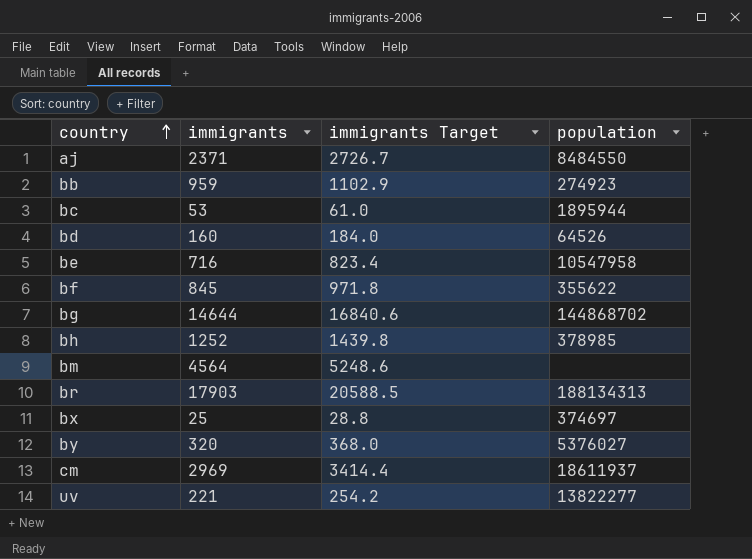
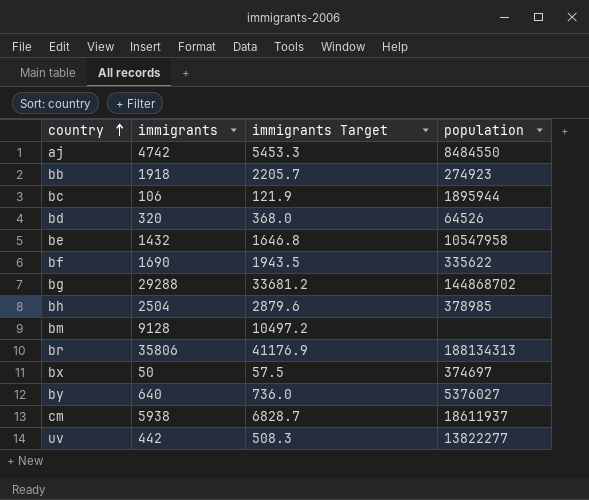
aj | immigrants: 2371 -> 4742
aj | immigrants Target: 2726.7 -> 5453.3
bb | immigrants: 959 -> 1918
bb | immigrants Target: 1102.9 -> 2205.7
bc | immigrants: 53 -> 106
bc | immigrants Target: 61.0 -> 121.9
bd | immigrants: 160 -> 320
bd | immigrants Target: 184.0 -> 368.0
be | immigrants: 716 -> 1432
be | immigrants Target: 823.4 -> 1646.8
bf | immigrants: 845 -> 1690
bf | immigrants Target: 971.8 -> 1943.5
bf | population: 355622 -> 335622
bg | immigrants: 14644 -> 29288
bg | immigrants Target: 16840.6 -> 33681.2
bh | immigrants: 1252 -> 2504
bh | immigrants Target: 1439.8 -> 2879.6
bm | immigrants: 4564 -> 9128
bm | immigrants Target: 5248.6 -> 10497.2
br | immigrants: 17903 -> 35806
br | immigrants Target: 20588.5 -> 41176.9
bx | immigrants: 25 -> 50
bx | immigrants Target: 28.8 -> 57.5
by | immigrants: 320 -> 640
by | immigrants Target: 368.0 -> 736.0
cm | immigrants: 2969 -> 5938
cm | immigrants Target: 3414.4 -> 6828.7
uv | immigrants: 221 -> 442
uv | immigrants Target: 254.2 -> 508.3

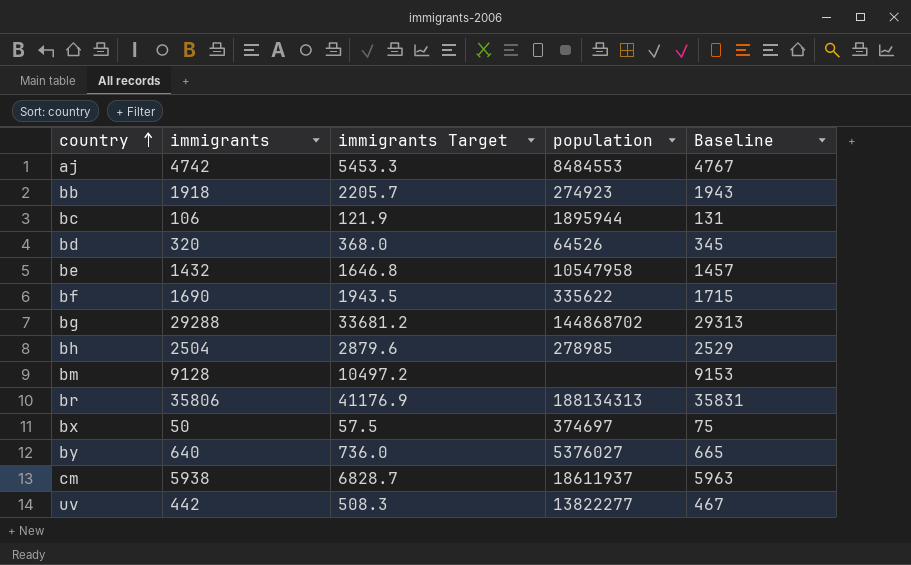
column Baseline | formula: none -> [immigrants] + 25
aj | population: 8484550 -> 8484553
bh | population: 378985 -> 278985

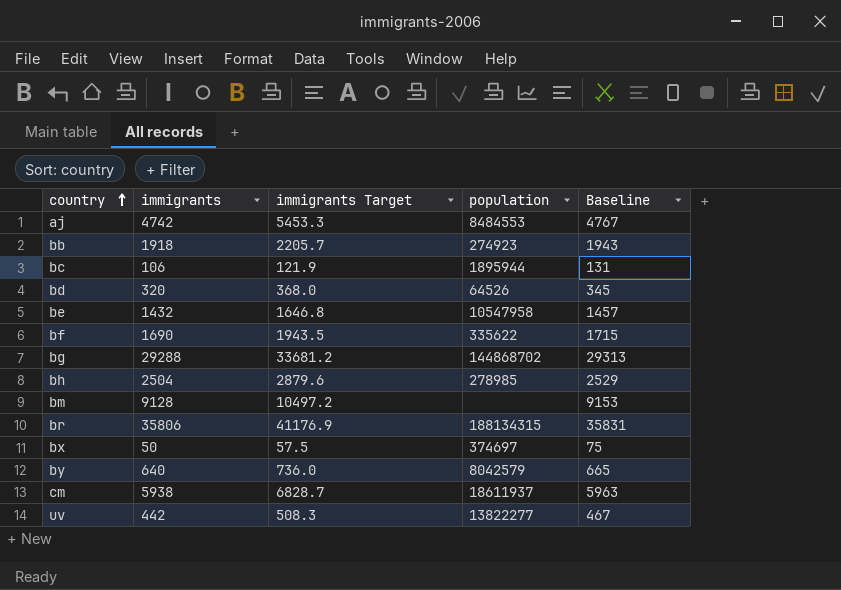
br | population: 188134313 -> 188134315
by | population: 5376027 -> 8042579

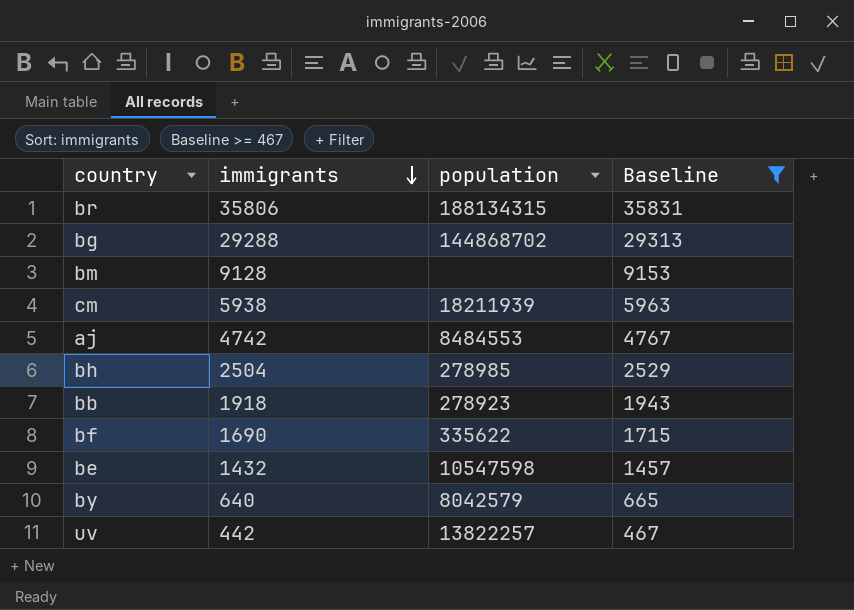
filter: none -> Baseline >= 467
row order: country ascending -> immigrants descending
column immigrants Target | formula: [immigrants] * 1.15 -> none
cm | population: 18611937 -> 18211939
bb | population: 274923 -> 278923
be | population: 10547958 -> 10547598
uv | population: 13822277 -> 13822257

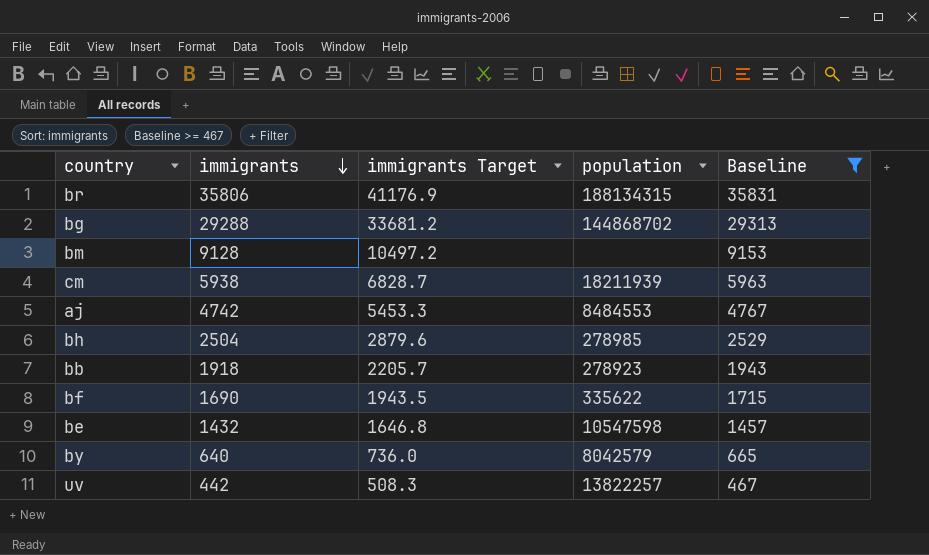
column immigrants Target | formula: none -> [immigrants] * 1.15

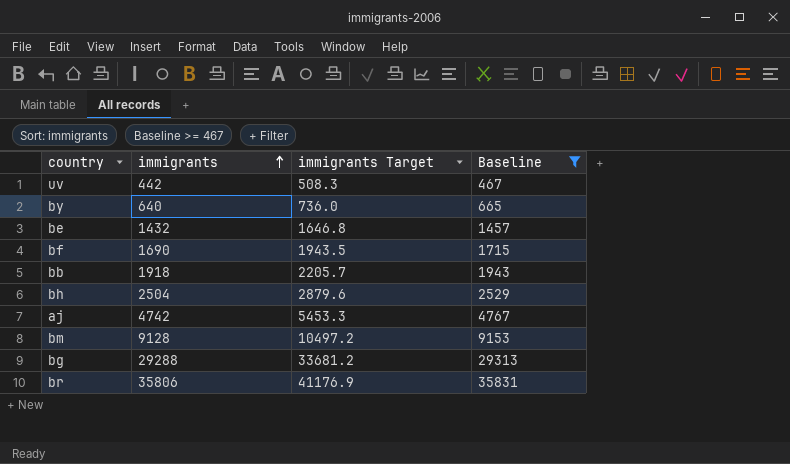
row order: immigrants descending -> immigrants ascending
column population | position: 4 -> none
row cm: 5938 | 6828.7 | 18211939 | 5963 -> none

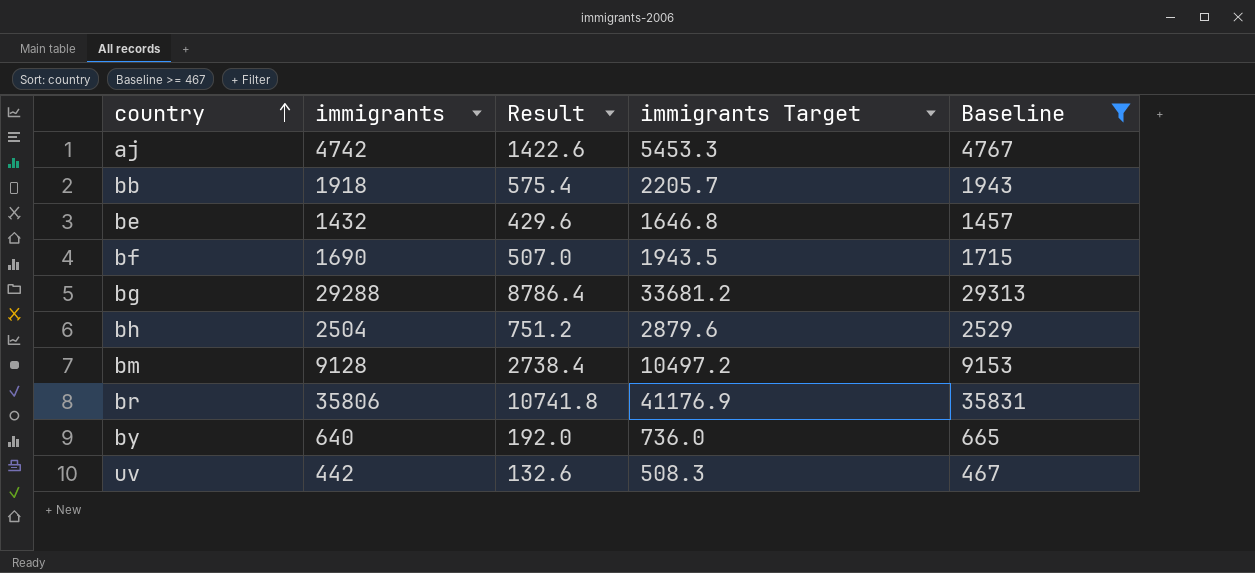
row order: immigrants ascending -> country ascending
column Result | formula: none -> [immigrants] * 0.3

